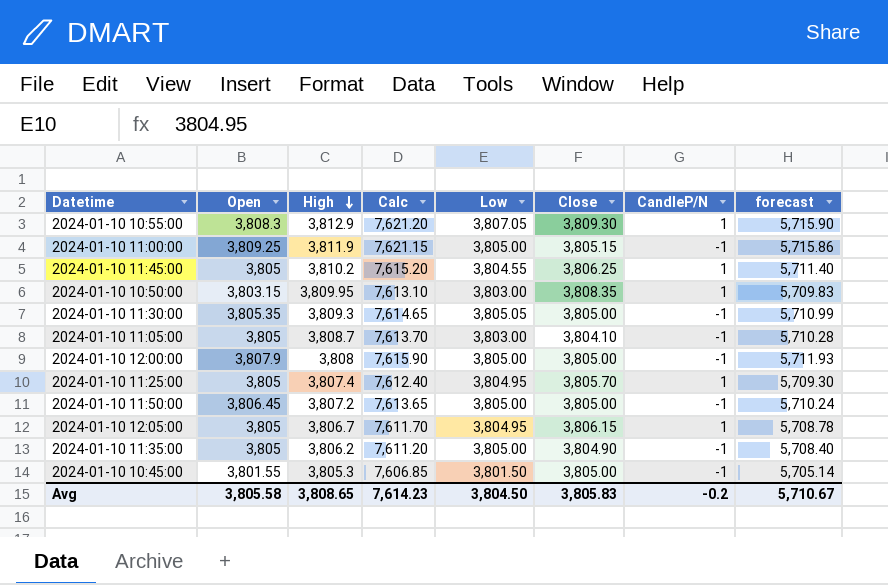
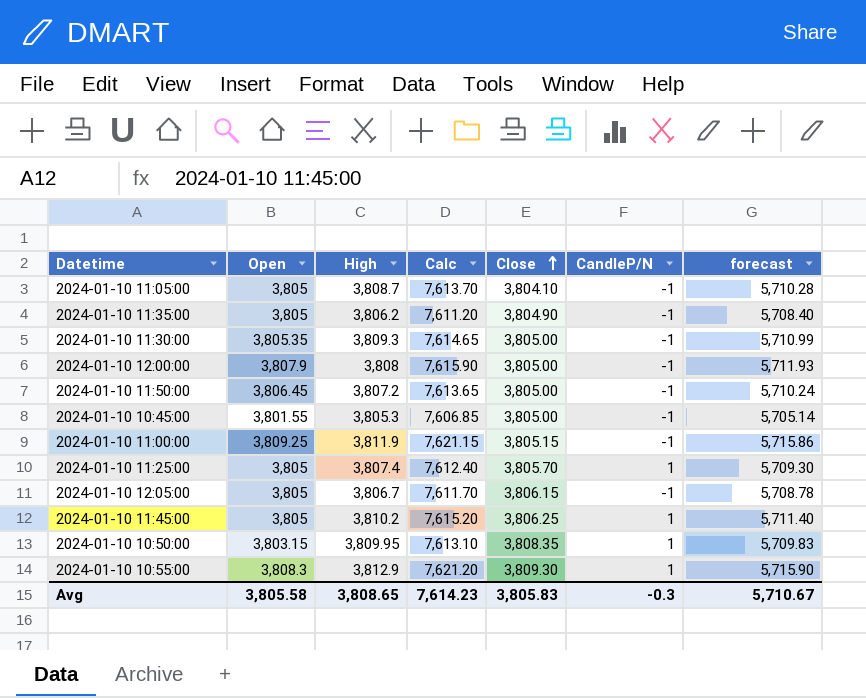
row order: High descending -> Close ascending
column Low | position: 5 -> none
2024-01-10 12:05:00 | CandleP/N: 1 -> -1
Avg | CandleP/N: -0.2 -> -0.3

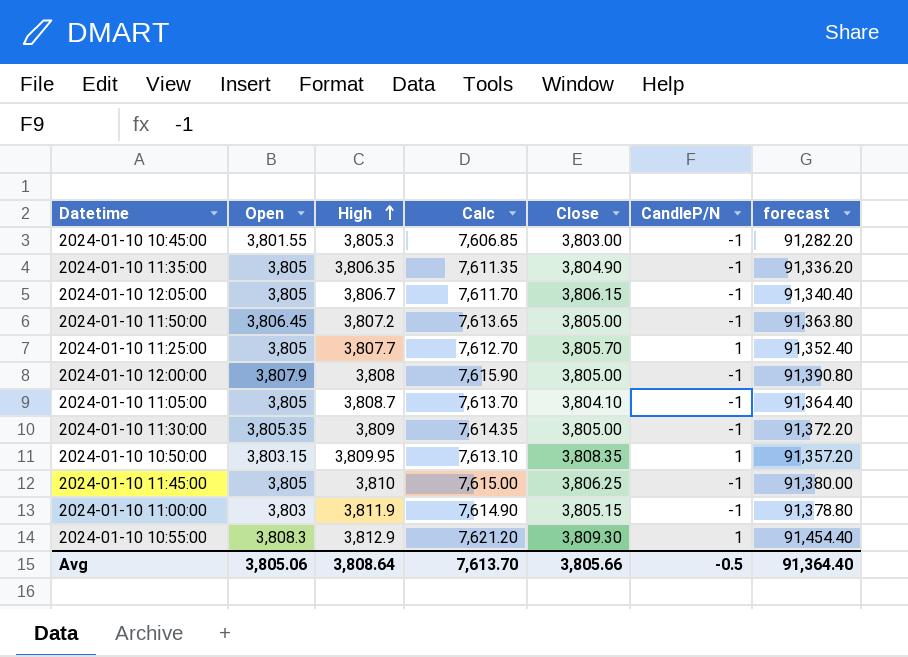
row order: Close ascending -> High ascending
column forecast | formula: [Calc] * 0.75 -> [Calc] * 12
2024-01-10 10:45:00 | Close: 3,805.00 -> 3,803.00
2024-01-10 11:35:00 | High: 3,806.2 -> 3,806.35
2024-01-10 11:35:00 | Calc: 7,611.20 -> 7,611.35
2024-01-10 11:25:00 | High: 3,807.4 -> 3,807.7
2024-01-10 11:25:00 | Calc: 7,612.40 -> 7,612.70
2024-01-10 11:30:00 | High: 3,809.3 -> 3,809
2024-01-10 11:30:00 | Calc: 7,614.65 -> 7,614.35
2024-01-10 11:45:00 | High: 3,810.2 -> 3,810
2024-01-10 11:45:00 | Calc: 7,615.20 -> 7,615.00
2024-01-10 11:45:00 | CandleP/N: 1 -> -1
2024-01-10 11:00:00 | Open: 3,809.25 -> 3,803
2024-01-10 11:00:00 | Calc: 7,621.15 -> 7,614.90
Avg | Open: 3,805.58 -> 3,805.06
Avg | High: 3,808.65 -> 3,808.64
Avg | Calc: 7,614.23 -> 7,613.70
Avg | Close: 3,805.83 -> 3,805.66
Avg | CandleP/N: -0.3 -> -0.5
Avg | forecast: 5,710.67 -> 91,364.40

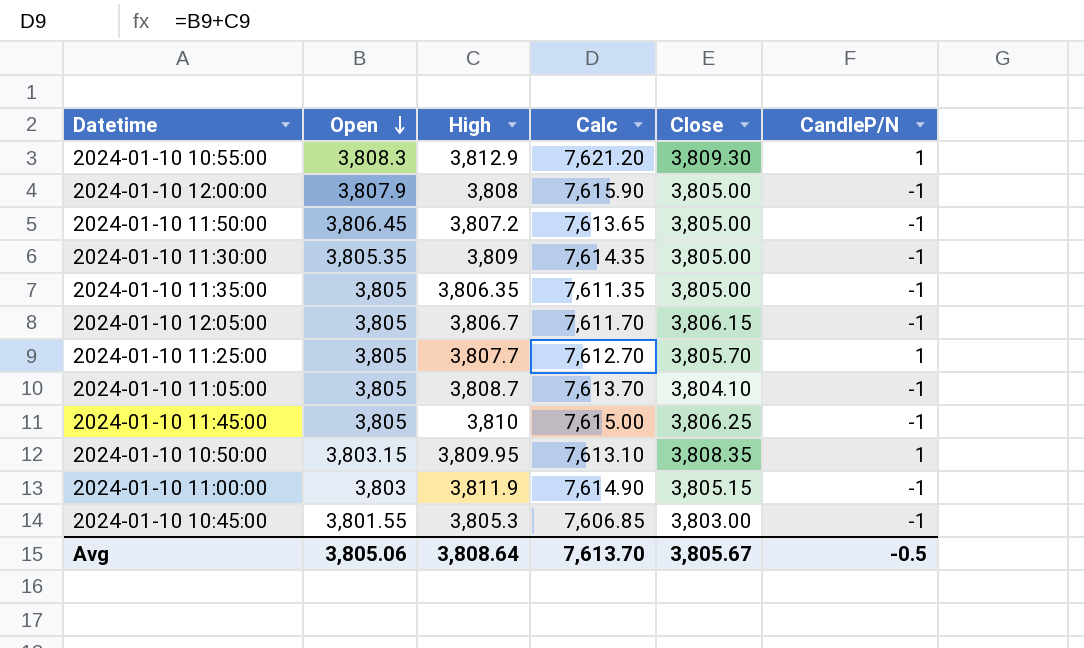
row order: High ascending -> Open descending
column forecast | formula: [Calc] * 12 -> none
2024-01-10 11:35:00 | Close: 3,804.90 -> 3,805.00
Avg | Close: 3,805.66 -> 3,805.67

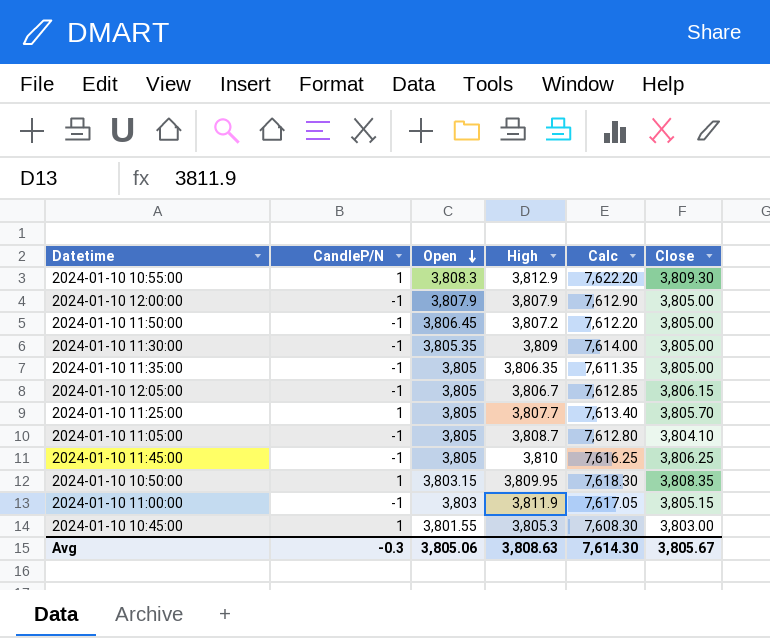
column CandleP/N | position: 6 -> 2
column Calc | formula: [Open] + [High] -> [High] + [Close]
2024-01-10 12:00:00 | High: 3,808 -> 3,807.9
2024-01-10 10:45:00 | CandleP/N: -1 -> 1
Avg | CandleP/N: -0.5 -> -0.3
Avg | High: 3,808.64 -> 3,808.63
Avg | Calc: 7,613.70 -> 7,614.30

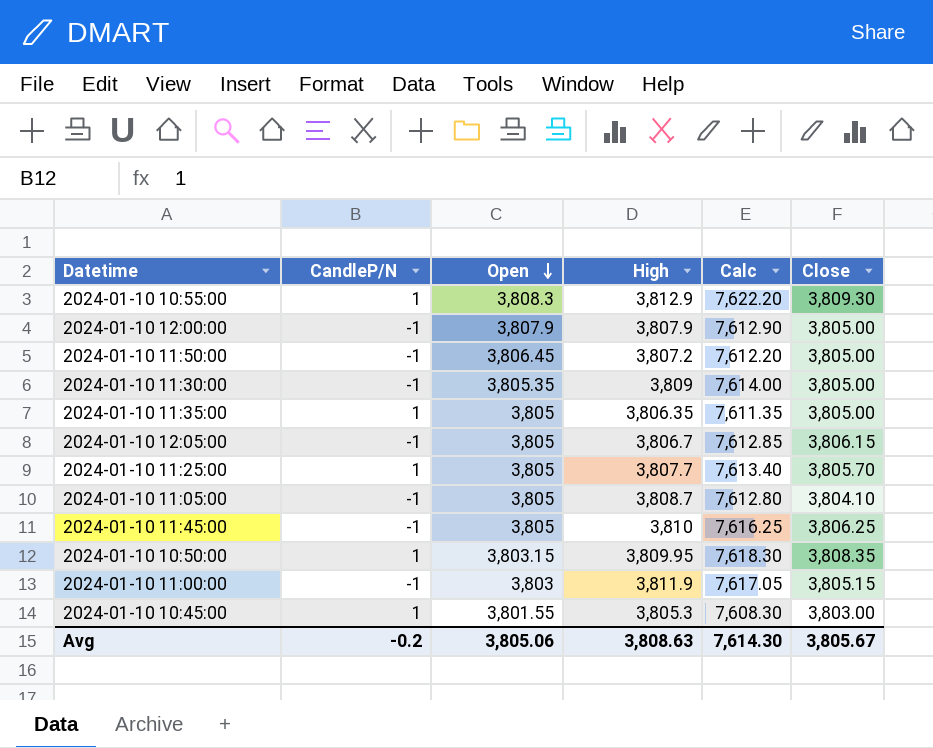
2024-01-10 11:35:00 | CandleP/N: -1 -> 1
Avg | CandleP/N: -0.3 -> -0.2

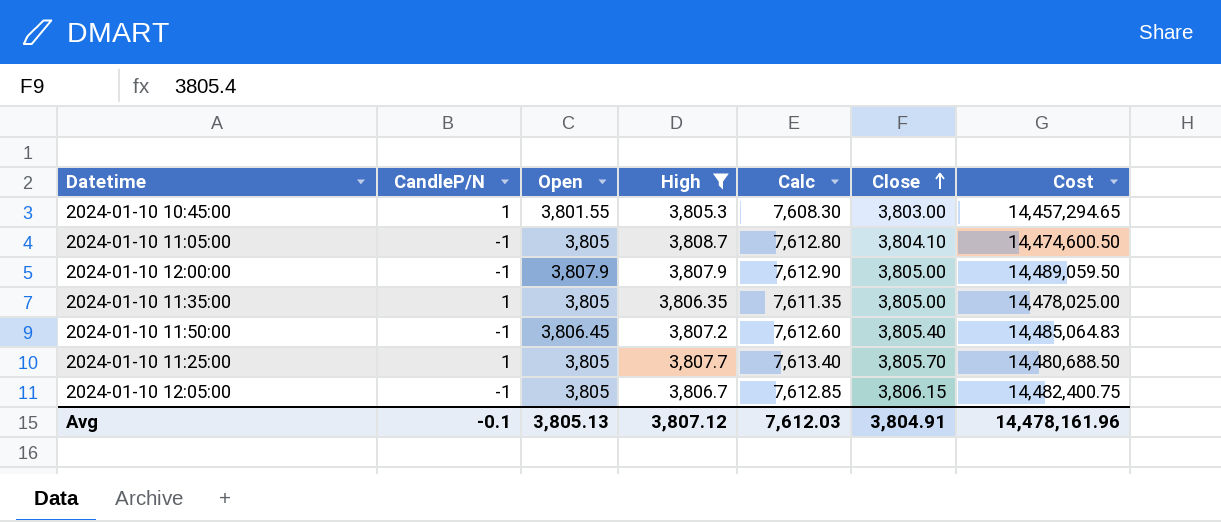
filter: none -> High <= 3,808.7
row order: Open descending -> Close ascending
column Cost | formula: none -> [Open] * [Close]
2024-01-10 11:50:00 | Calc: 7,612.20 -> 7,612.60
2024-01-10 11:50:00 | Close: 3,805.00 -> 3,805.40
Avg | CandleP/N: -0.2 -> -0.1
Avg | Open: 3,805.06 -> 3,805.13
Avg | High: 3,808.63 -> 3,807.12
Avg | Calc: 7,614.30 -> 7,612.03
Avg | Close: 3,805.67 -> 3,804.91

